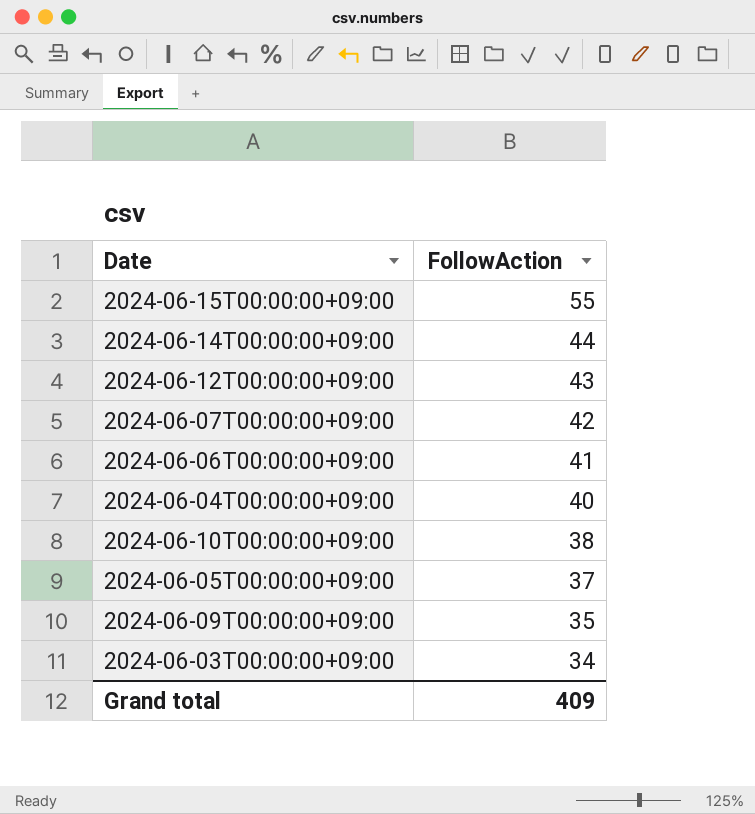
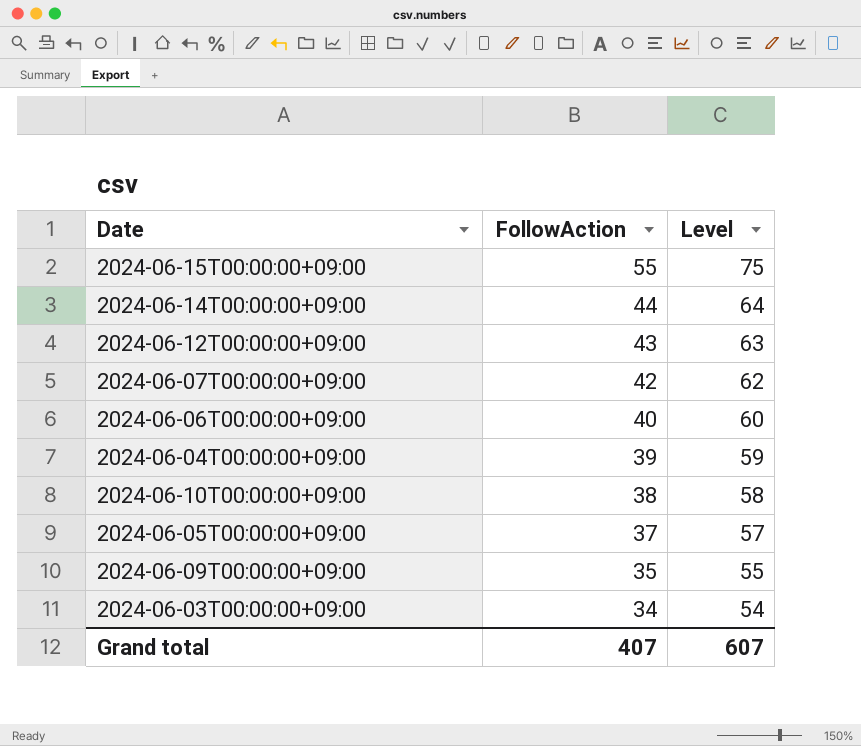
column Level | formula: none -> [FollowAction] + 20
2024-06-06T00:00:00+09:00 | FollowAction: 41 -> 40
2024-06-04T00:00:00+09:00 | FollowAction: 40 -> 39
Grand total | FollowAction: 409 -> 407

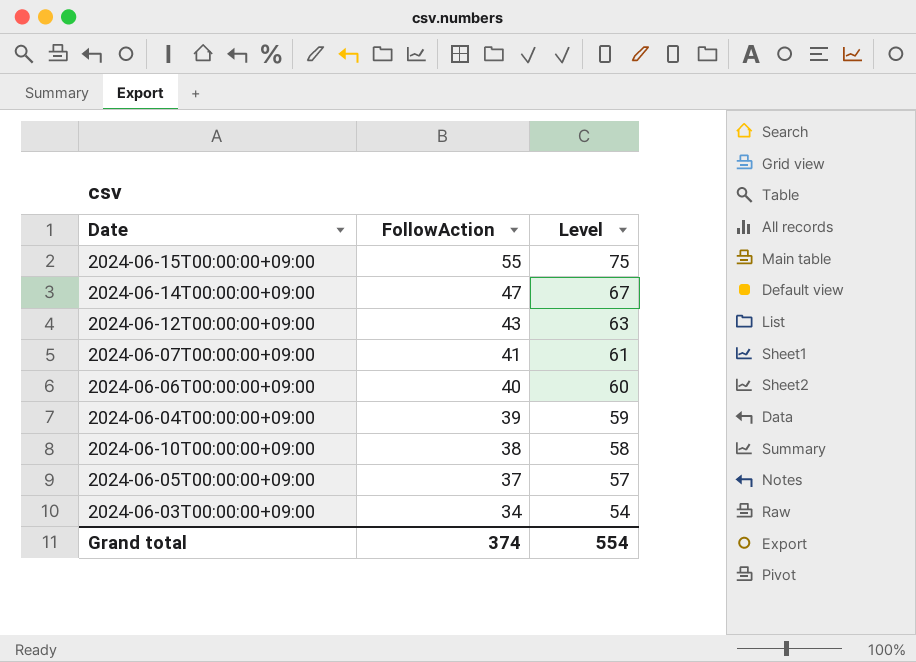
row 2024-06-09T00:00:00+09:00: 35 | 55 -> none
2024-06-14T00:00:00+09:00 | FollowAction: 44 -> 47
2024-06-14T00:00:00+09:00 | Level: 64 -> 67
2024-06-07T00:00:00+09:00 | FollowAction: 42 -> 41
2024-06-07T00:00:00+09:00 | Level: 62 -> 61
Grand total | FollowAction: 407 -> 374
Grand total | Level: 607 -> 554

